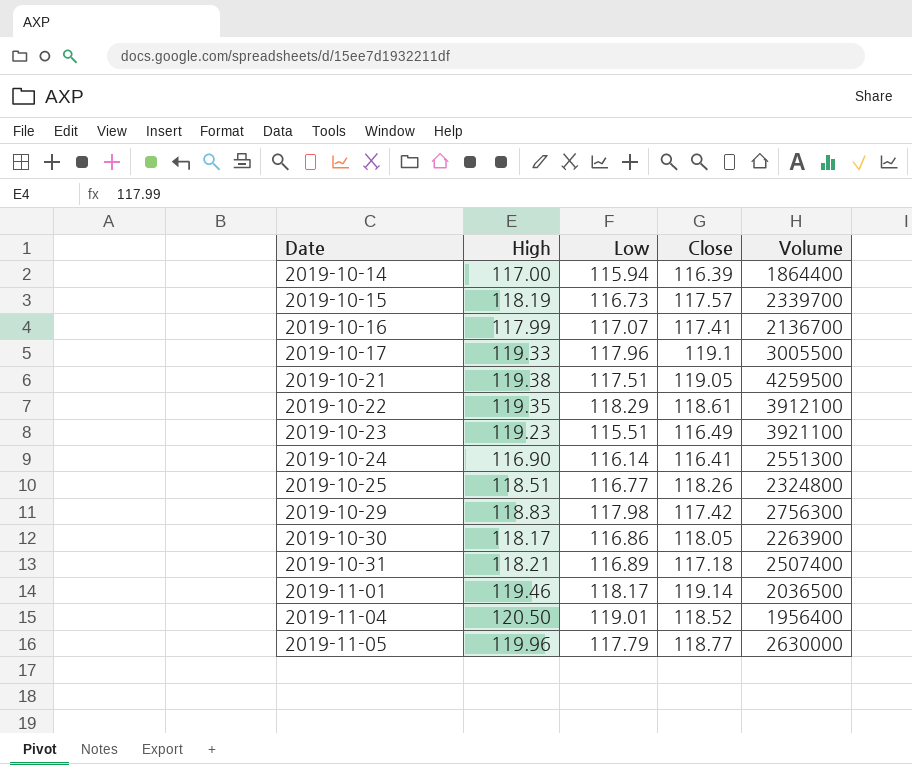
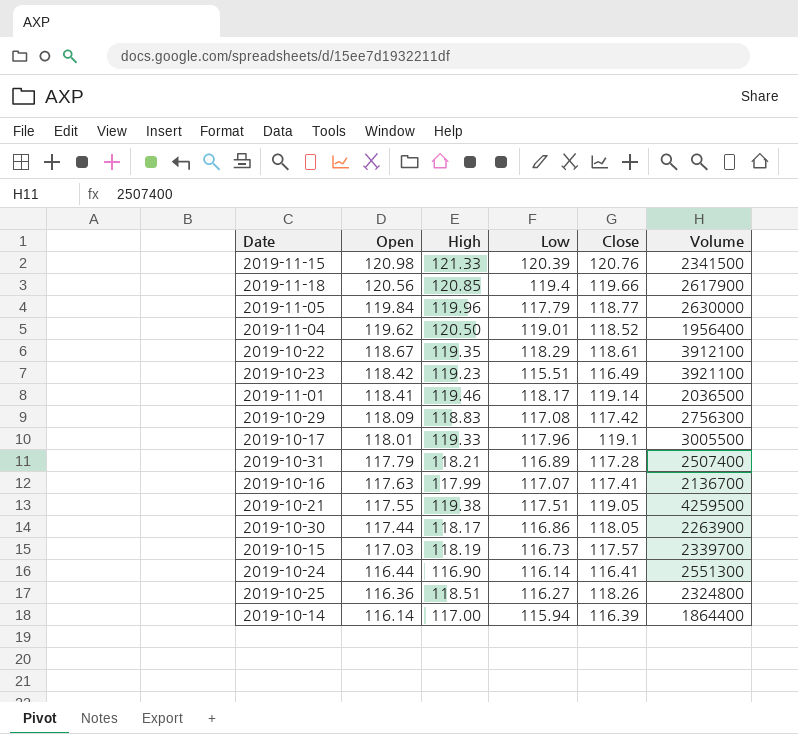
row order: Date ascending -> Open descending
column Open | position: none -> 2
row 2019-11-15: none -> 120.98 | 121.33 | 120.39 | 120.76 | 2341500
row 2019-11-18: none -> 120.56 | 120.85 | 119.4 | 119.66 | 2617900
2019-10-29 | Low: 117.98 -> 117.08
2019-10-31 | Close: 117.18 -> 117.28
2019-10-25 | Low: 116.77 -> 116.27

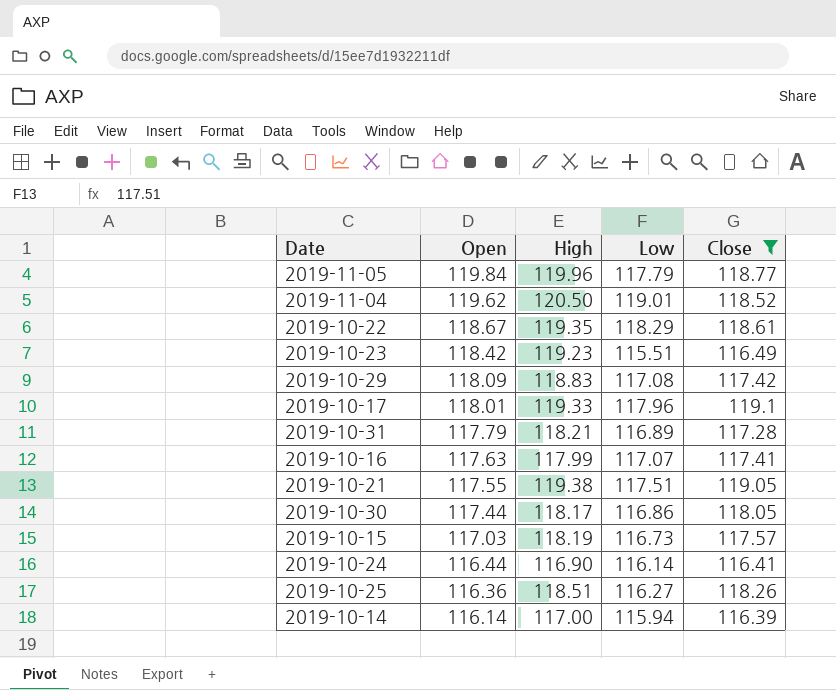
filter: none -> Close <= 119.1
column Volume | position: 6 -> none

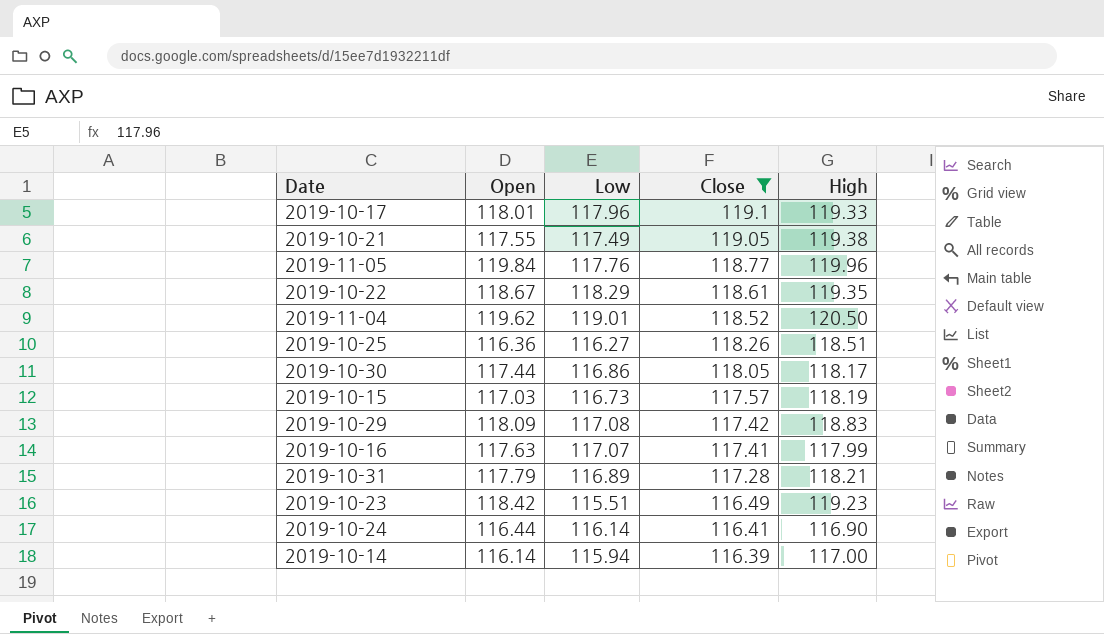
row order: Open descending -> Close descending
column High | position: 3 -> 5
2019-10-21 | Low: 117.51 -> 117.49
2019-11-05 | Low: 117.79 -> 117.76

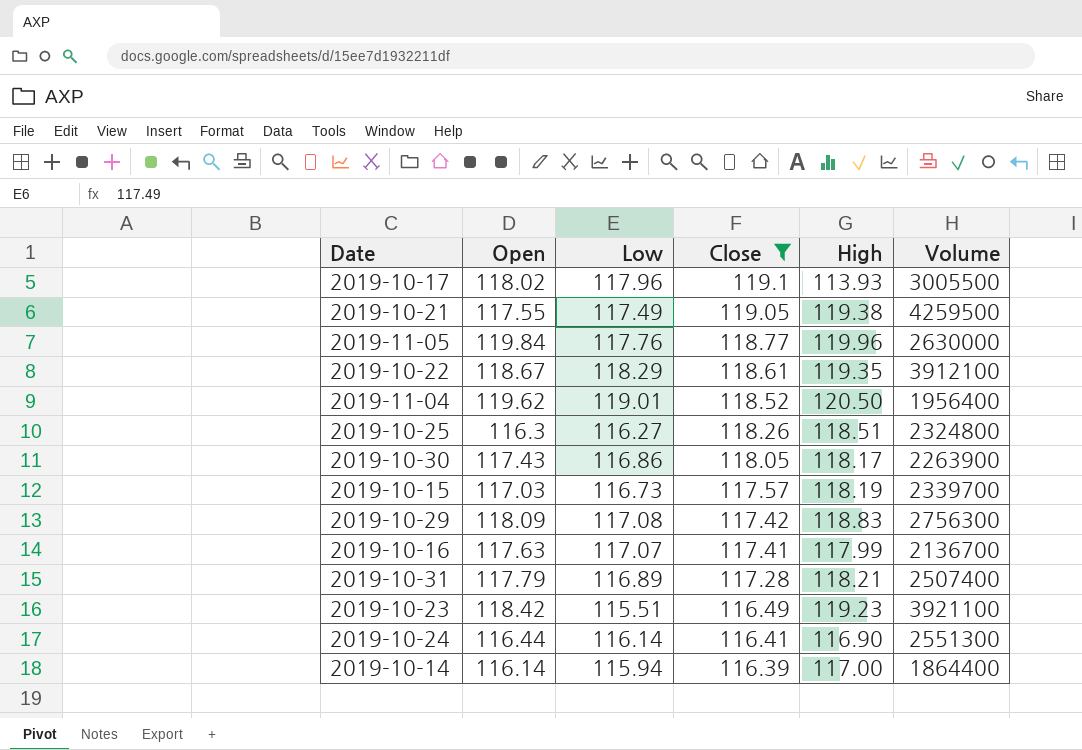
column Volume | position: none -> 6
2019-10-17 | Open: 118.01 -> 118.02
2019-10-17 | High: 119.33 -> 113.93
2019-10-25 | Open: 116.36 -> 116.3
2019-10-30 | Open: 117.44 -> 117.43

